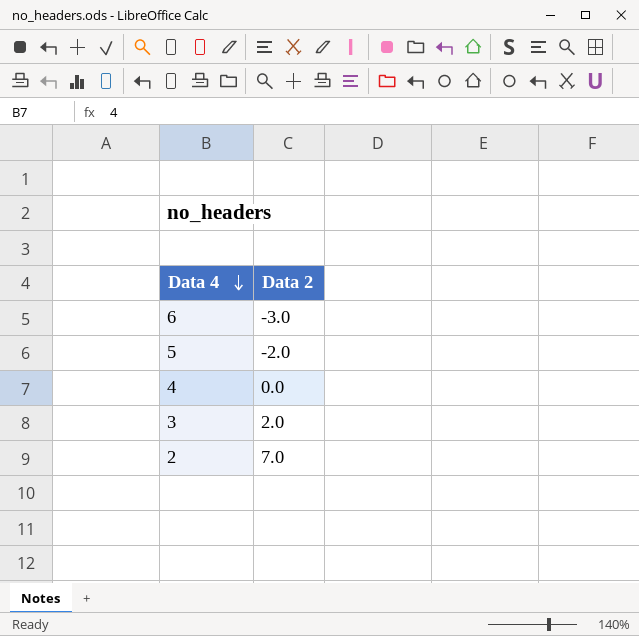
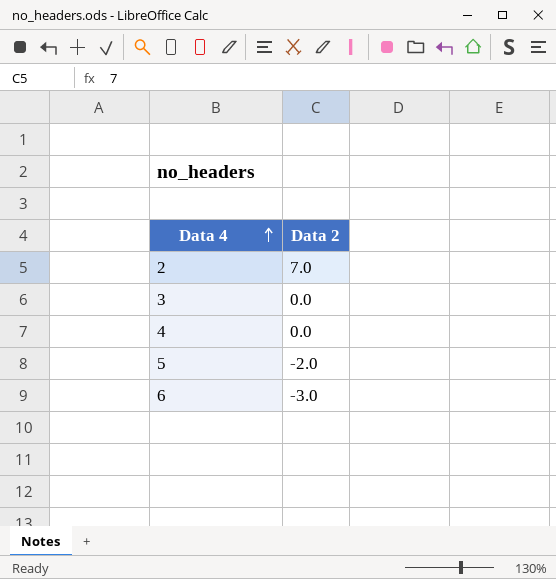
row order: Data 4 descending -> Data 4 ascending
3 | Data 2: 2.0 -> 0.0

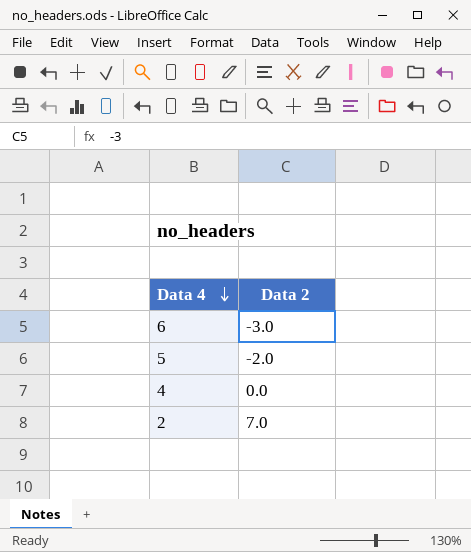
row order: Data 4 ascending -> Data 4 descending
row 3: 0.0 -> none

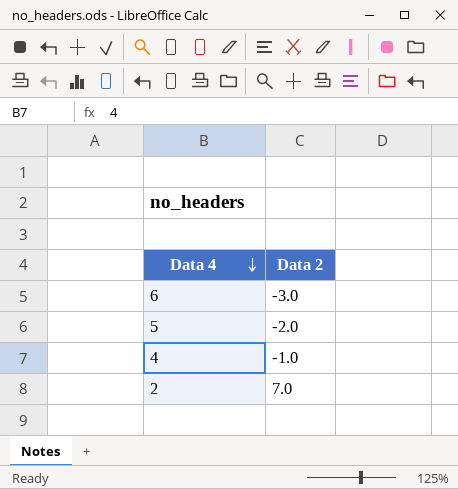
4 | Data 2: 0.0 -> -1.0

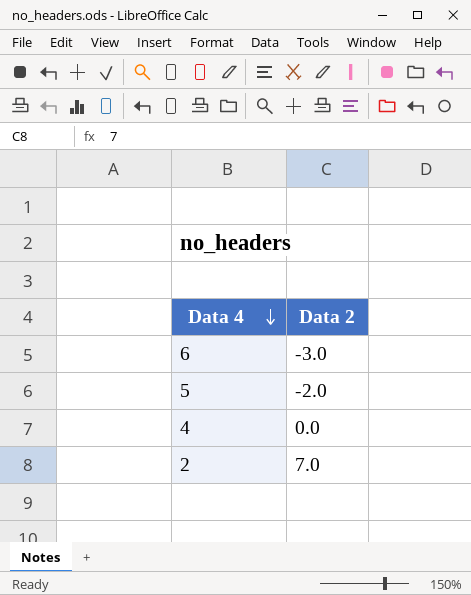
4 | Data 2: -1.0 -> 0.0

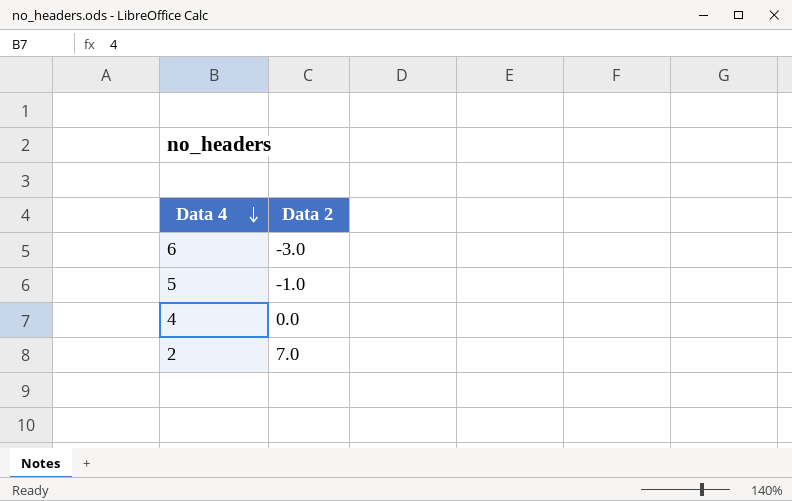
5 | Data 2: -2.0 -> -1.0

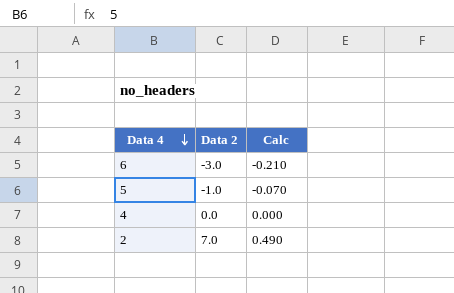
column Calc | formula: none -> [Data 2] * 0.07

